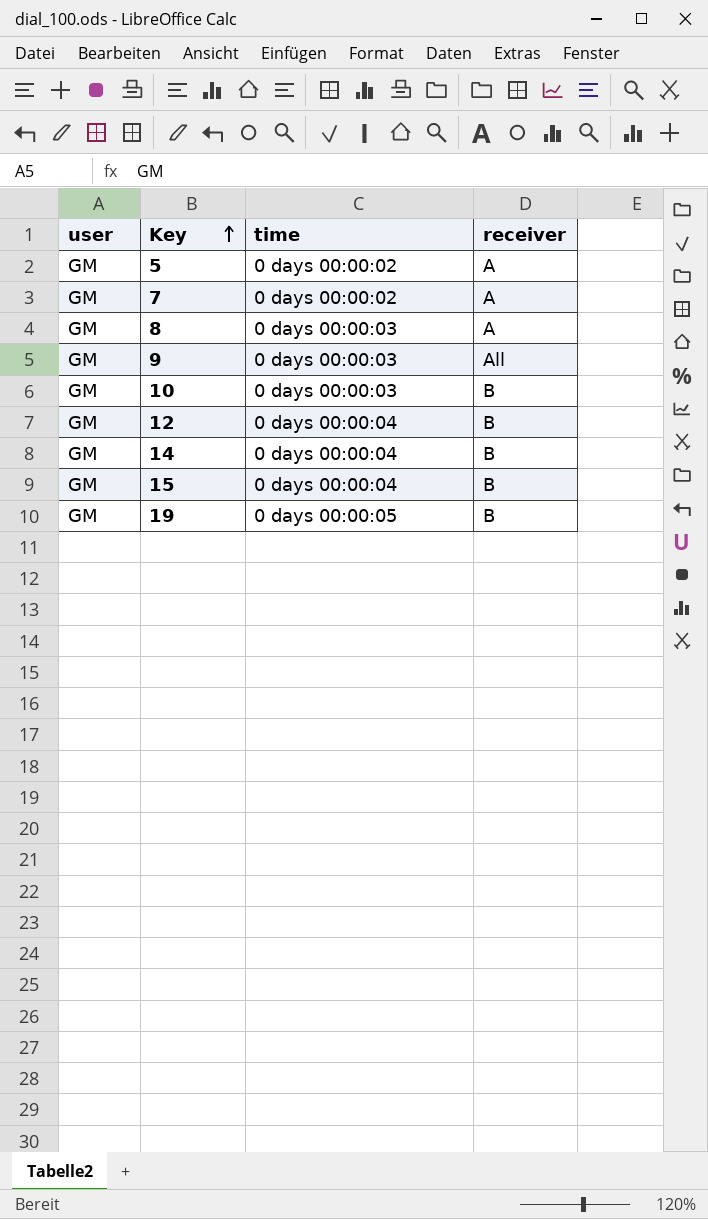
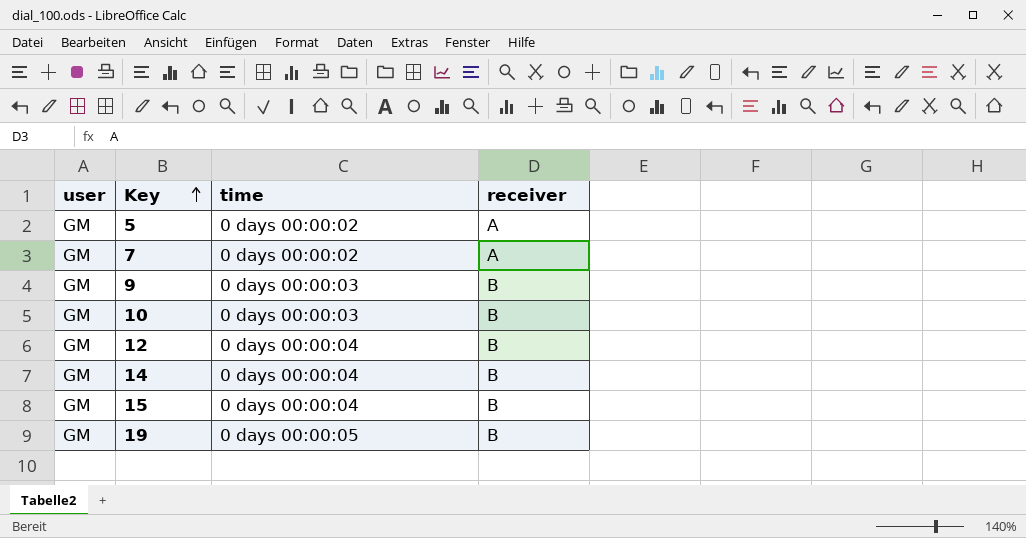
row 8: GM | 0 days 00:00:03 | A -> none
9 | receiver: All -> B

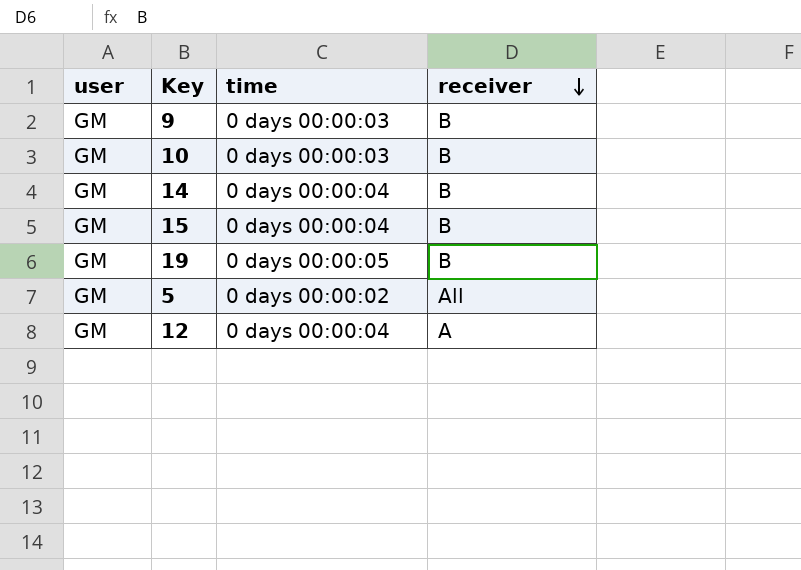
row order: Key ascending -> receiver descending
row 7: GM | 0 days 00:00:02 | A -> none
5 | receiver: A -> All
12 | receiver: B -> A

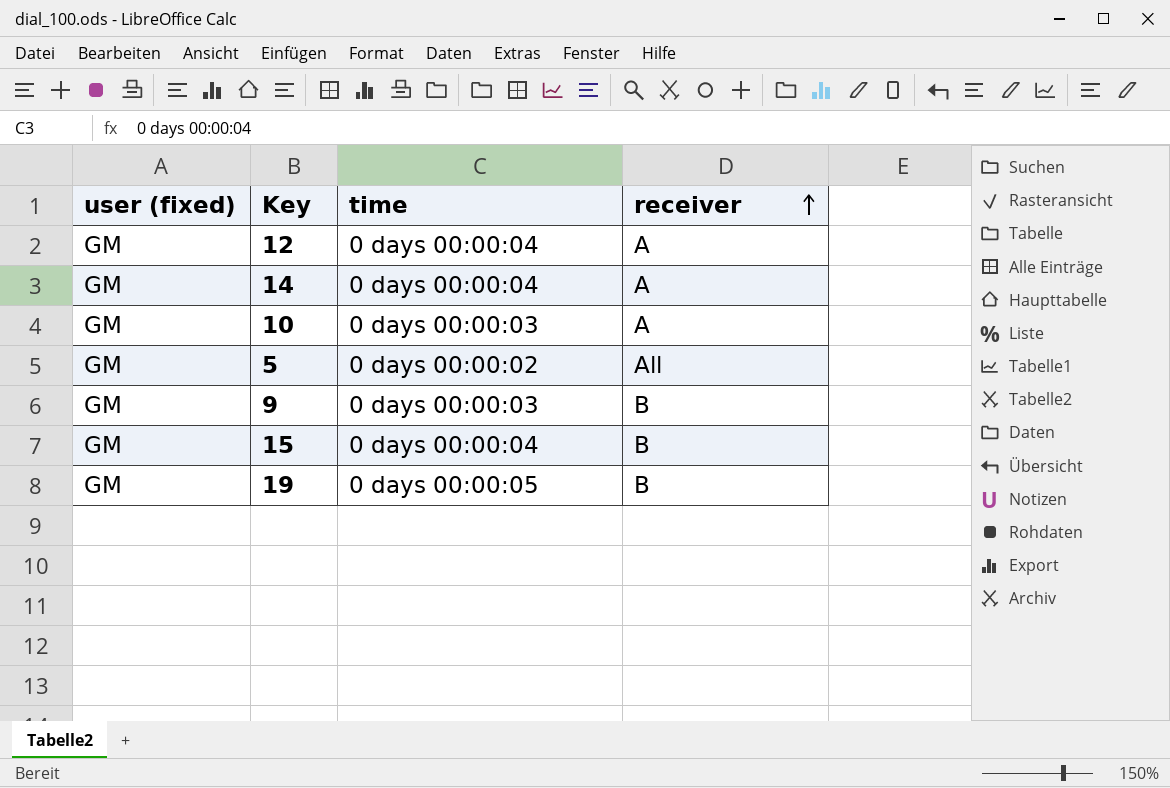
row order: receiver descending -> receiver ascending
column name: user -> user (fixed)
14 | receiver: B -> A
10 | receiver: B -> A

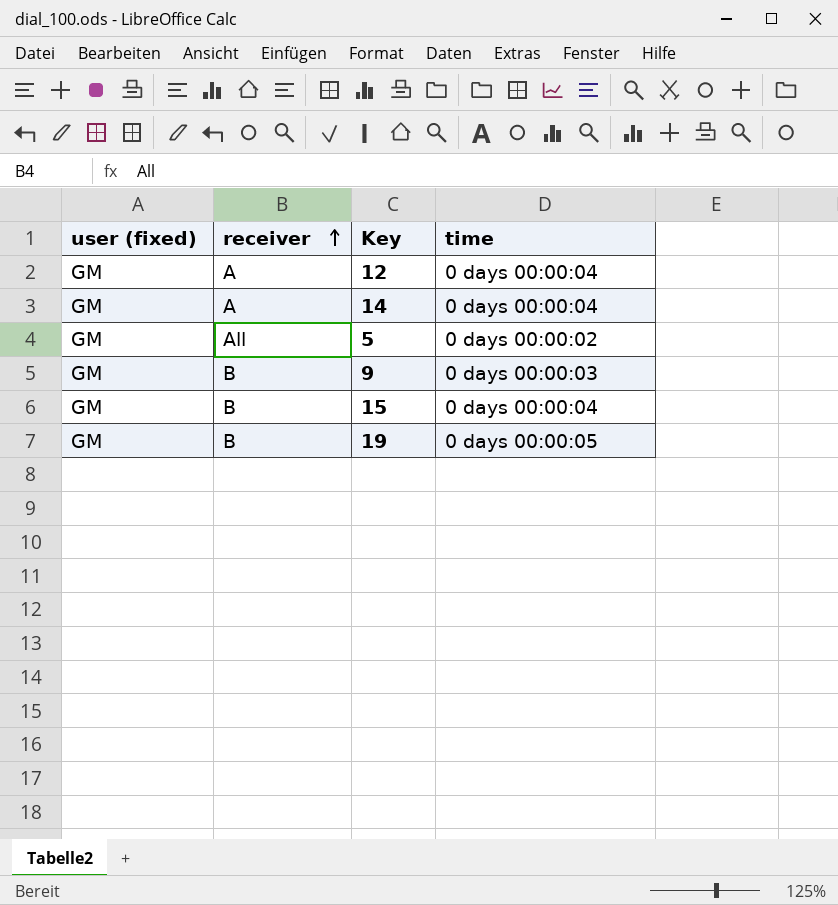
column receiver | position: 4 -> 2
row 10: GM | 0 days 00:00:03 | A -> none

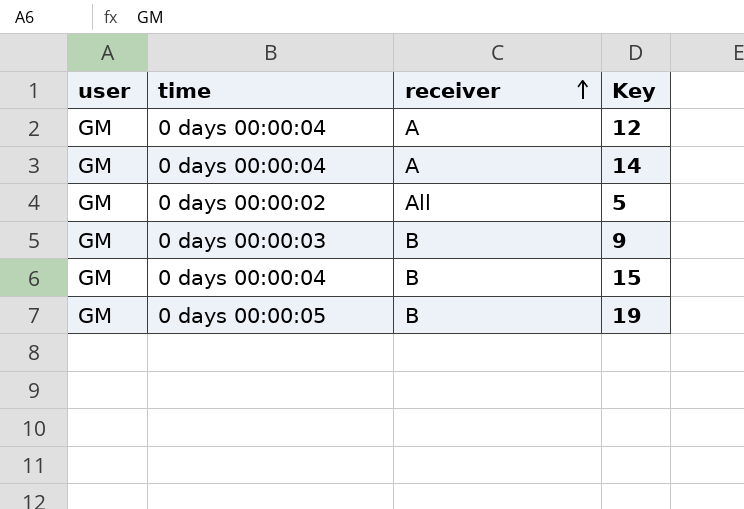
column name: user (fixed) -> user
column time | position: 4 -> 2

